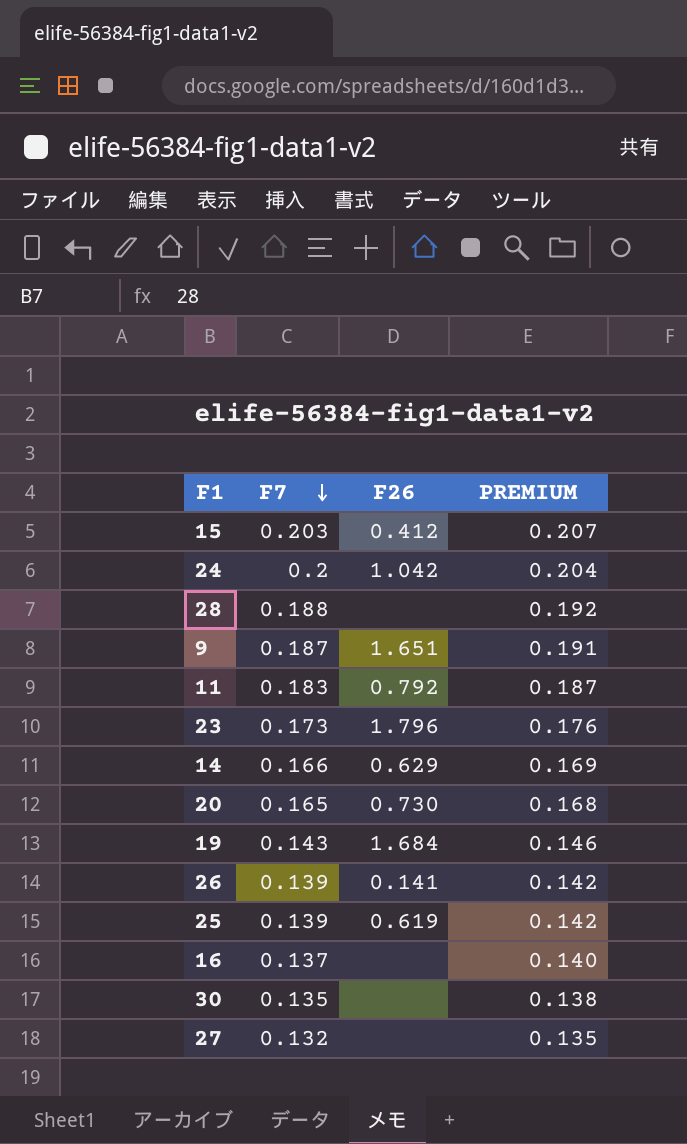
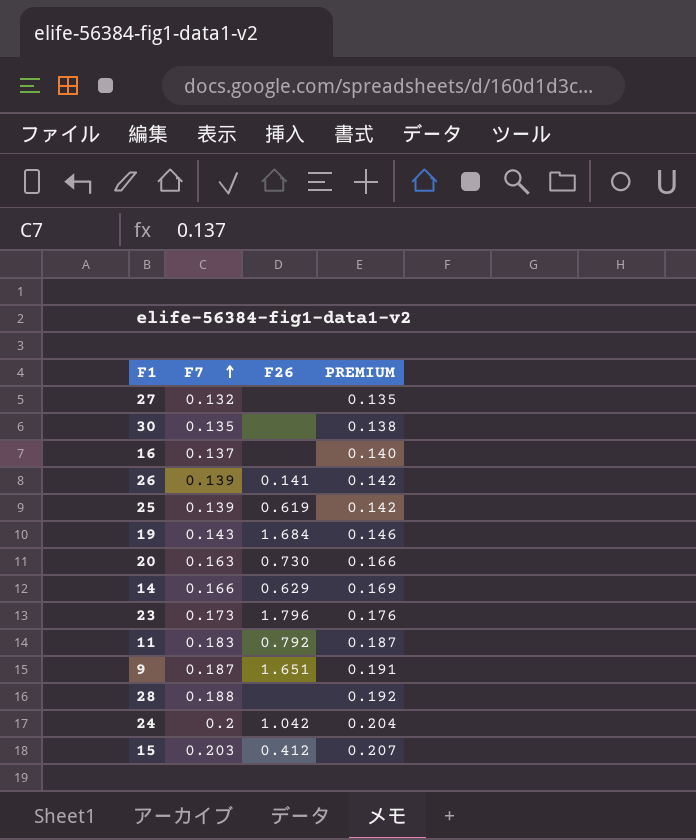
row order: F7 descending -> F7 ascending
20 | F7: 0.165 -> 0.163
20 | PREMIUM: 0.168 -> 0.166

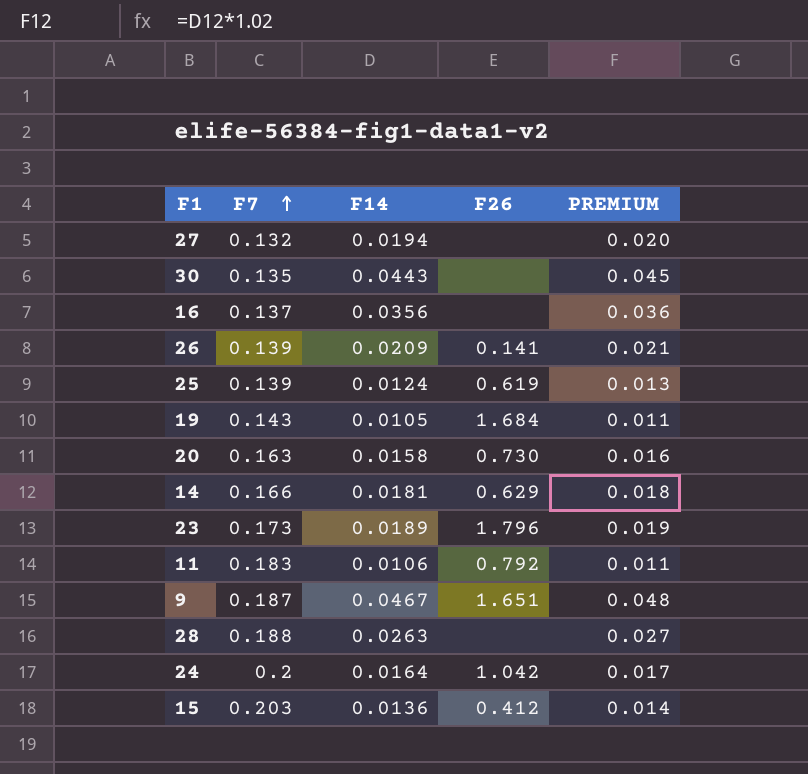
column F14 | position: none -> 3
column PREMIUM | formula: [F7] * 1.02 -> [F14] * 1.02

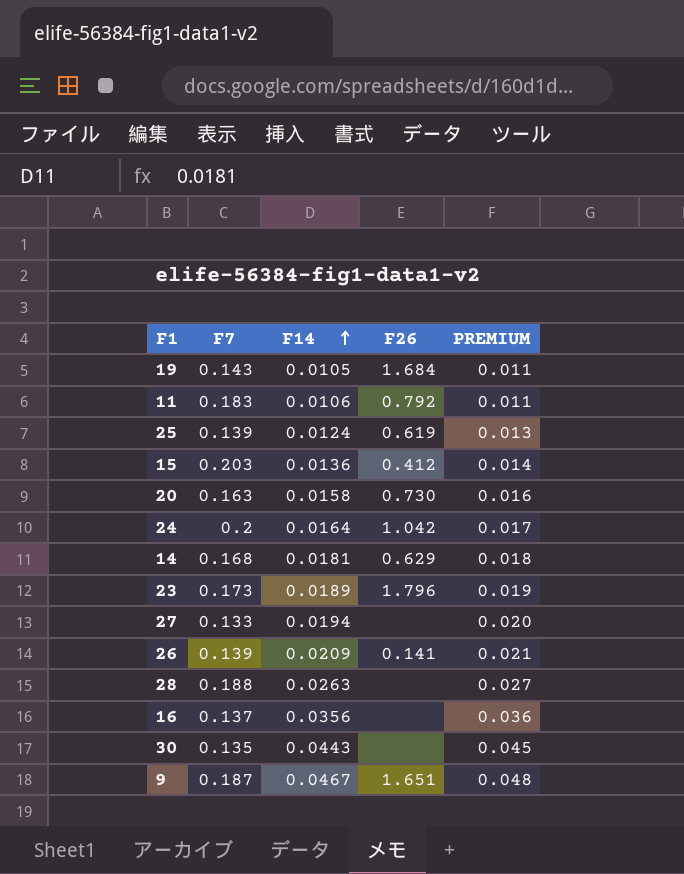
row order: F7 ascending -> F14 ascending
14 | F7: 0.166 -> 0.168
27 | F7: 0.132 -> 0.133

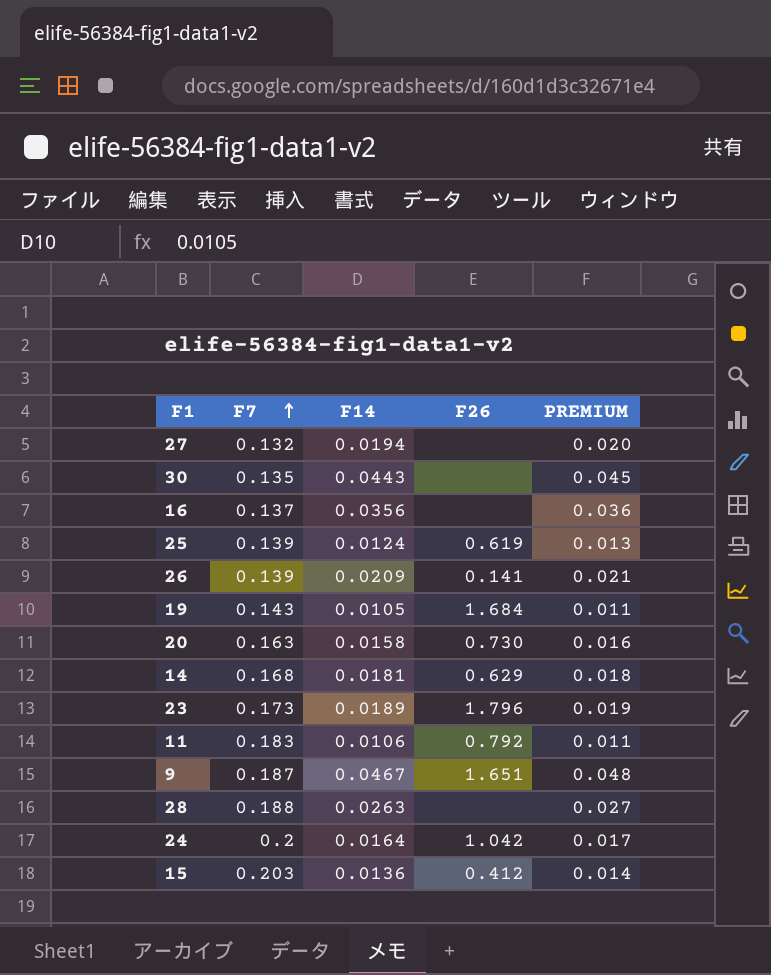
row order: F14 ascending -> F7 ascending
27 | F7: 0.133 -> 0.132

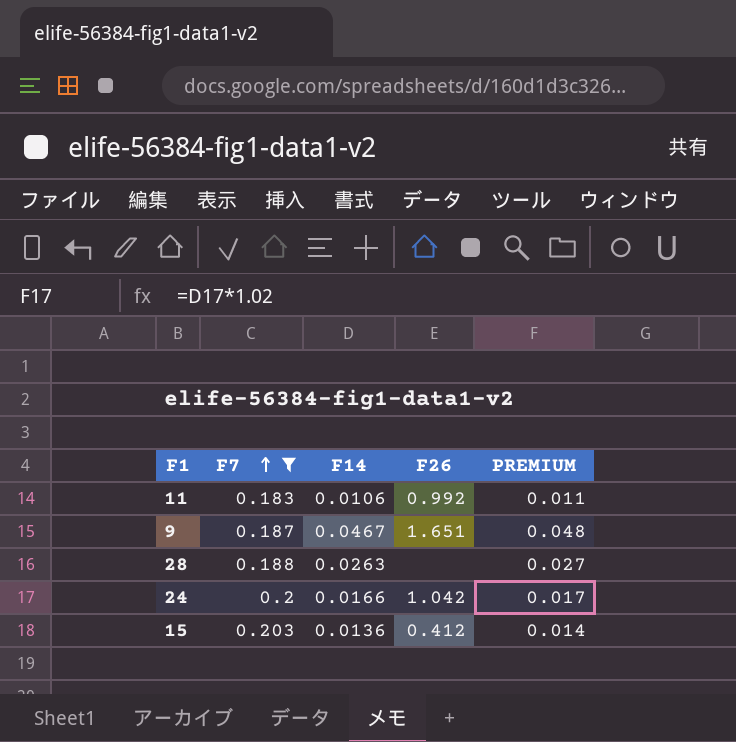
filter: none -> F7 >= 0.183
11 | F26: 0.792 -> 0.992
24 | F14: 0.0164 -> 0.0166

